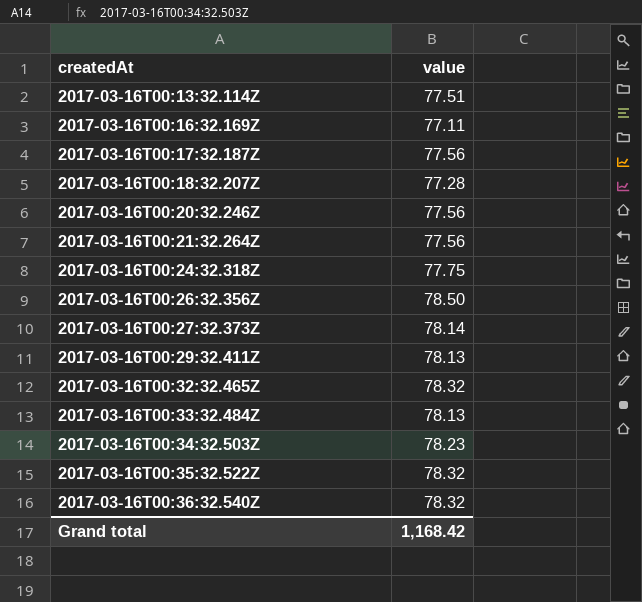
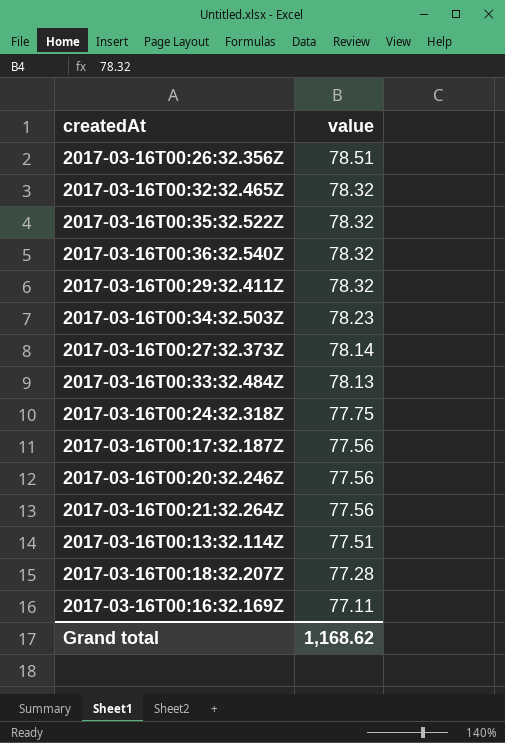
row order: createdAt ascending -> value descending
2017-03-16T00:26:32.356Z | value: 78.50 -> 78.51
2017-03-16T00:29:32.411Z | value: 78.13 -> 78.32
Grand total | value: 1,168.42 -> 1,168.62

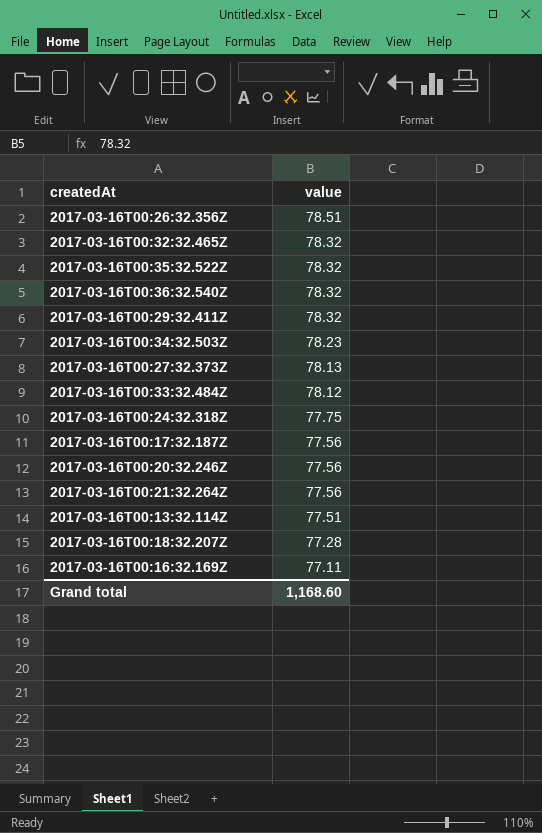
2017-03-16T00:27:32.373Z | value: 78.14 -> 78.13
2017-03-16T00:33:32.484Z | value: 78.13 -> 78.12
Grand total | value: 1,168.62 -> 1,168.60

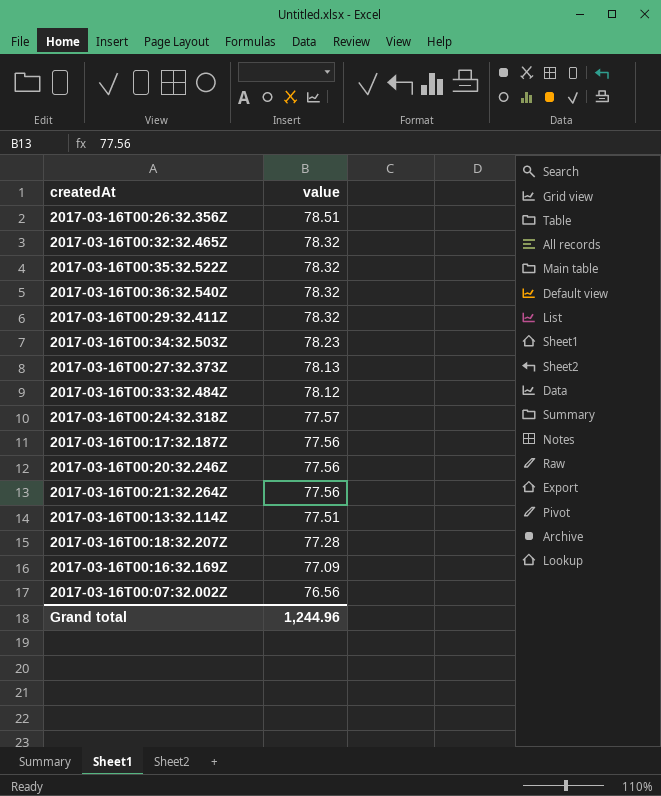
2017-03-16T00:24:32.318Z | value: 77.75 -> 77.57
2017-03-16T00:16:32.169Z | value: 77.11 -> 77.09
row 2017-03-16T00:07:32.002Z: none -> 76.56
Grand total | value: 1,168.60 -> 1,244.96

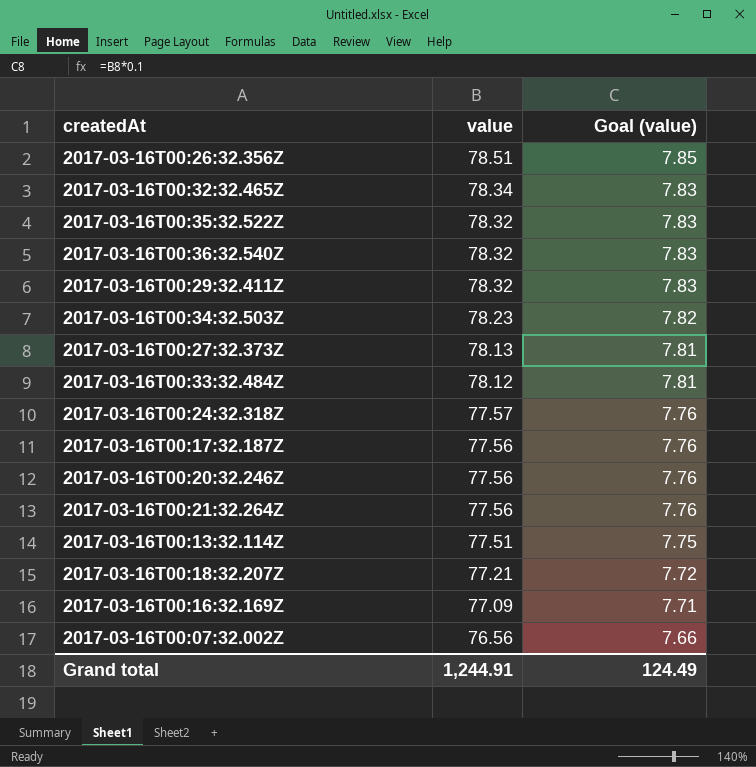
column Goal (value) | formula: none -> [value] * 0.1
2017-03-16T00:32:32.465Z | value: 78.32 -> 78.34
2017-03-16T00:18:32.207Z | value: 77.28 -> 77.21
Grand total | value: 1,244.96 -> 1,244.91

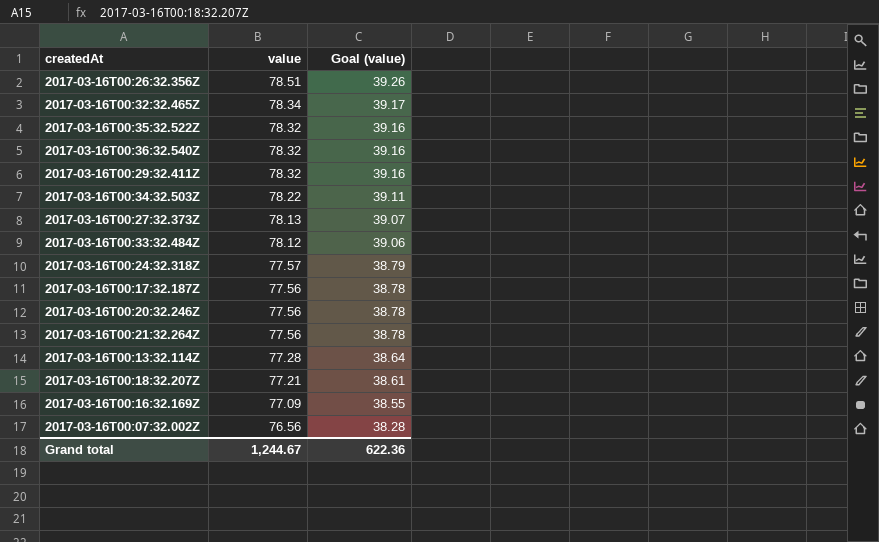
column Goal (value) | formula: [value] * 0.1 -> [value] * 0.5
2017-03-16T00:34:32.503Z | value: 78.23 -> 78.22
2017-03-16T00:13:32.114Z | value: 77.51 -> 77.28
Grand total | value: 1,244.91 -> 1,244.67
Grand total | Goal (value): 124.49 -> 622.36

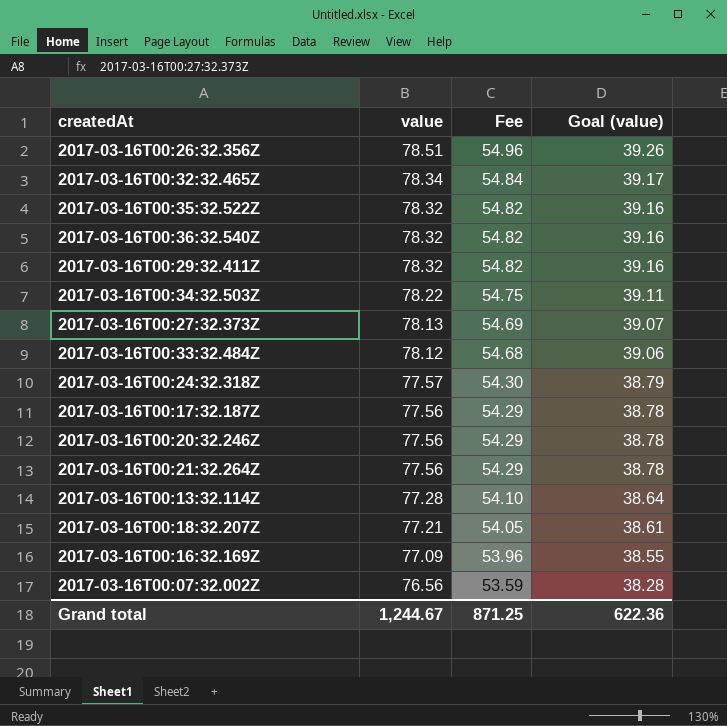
column Fee | formula: none -> [value] * 0.7

